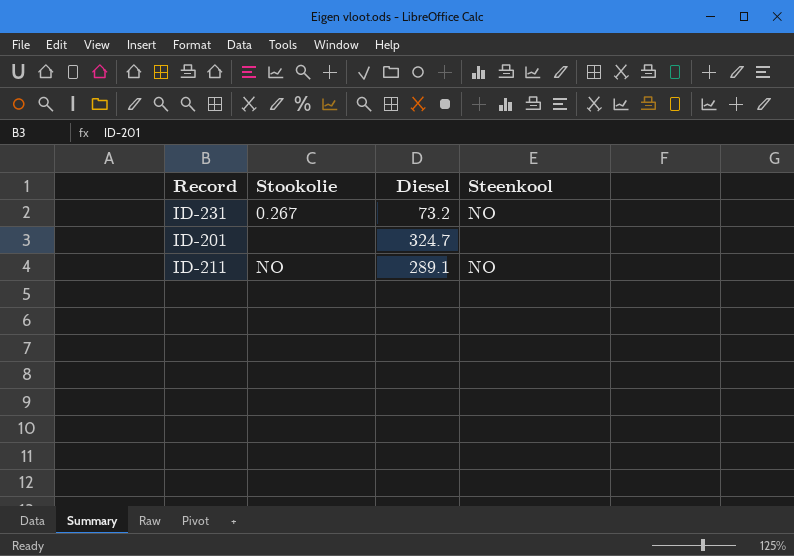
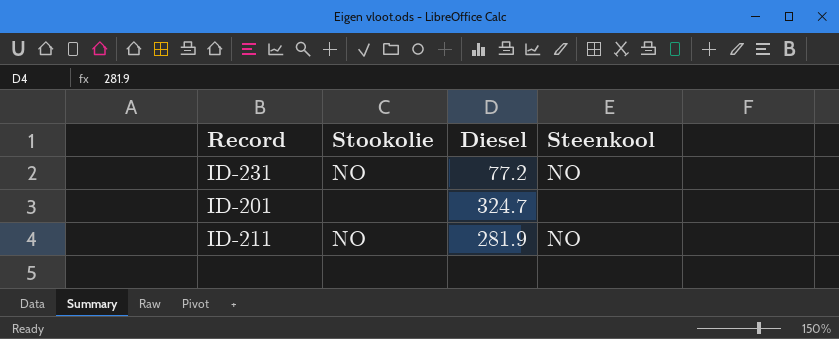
ID-231 | Stookolie: 0.267 -> NO
ID-231 | Diesel: 73.2 -> 77.2
ID-211 | Diesel: 289.1 -> 281.9

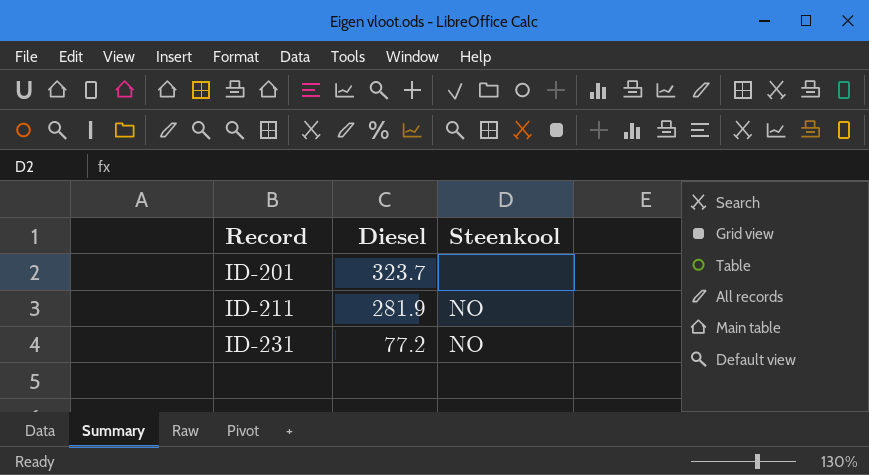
row order: none -> Record ascending
column Stookolie | position: 2 -> none
ID-201 | Diesel: 324.7 -> 323.7

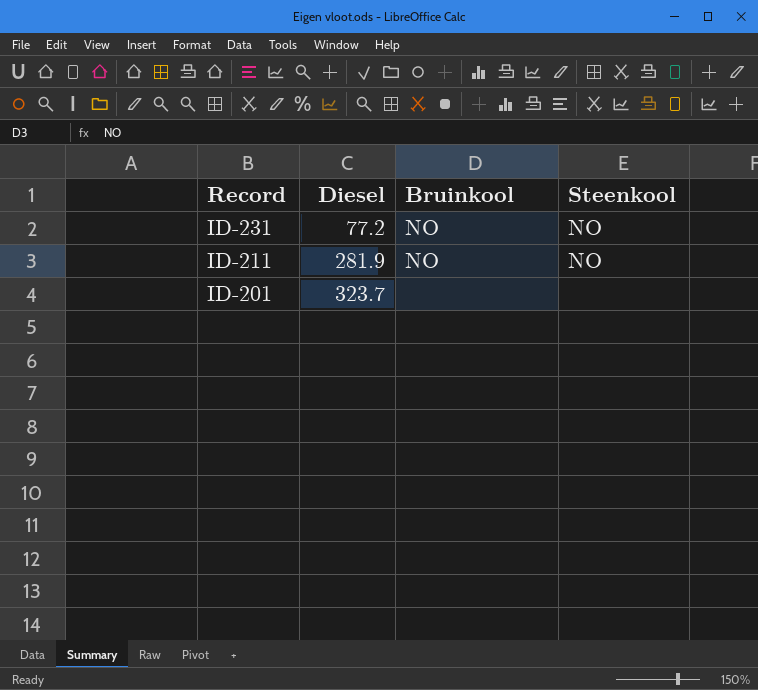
row order: Record ascending -> Record descending
column Bruinkool | position: none -> 3

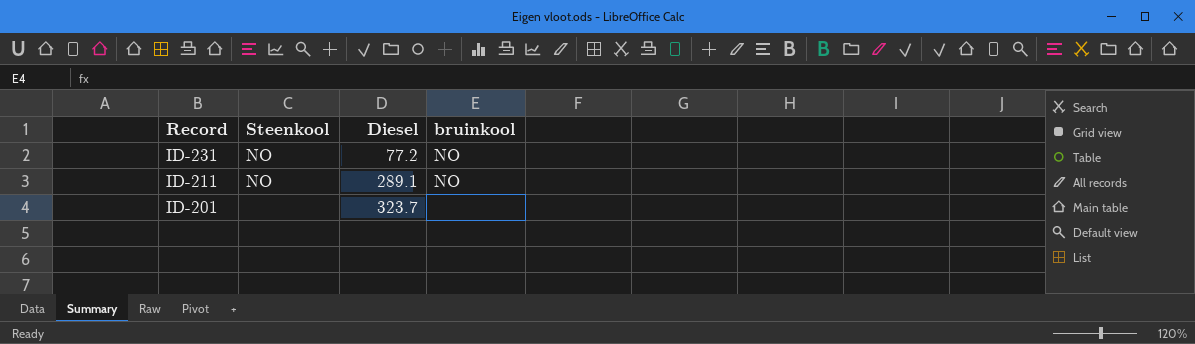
column Steenkool | position: 4 -> 2
column name: Bruinkool -> bruinkool
ID-211 | Diesel: 281.9 -> 289.1

